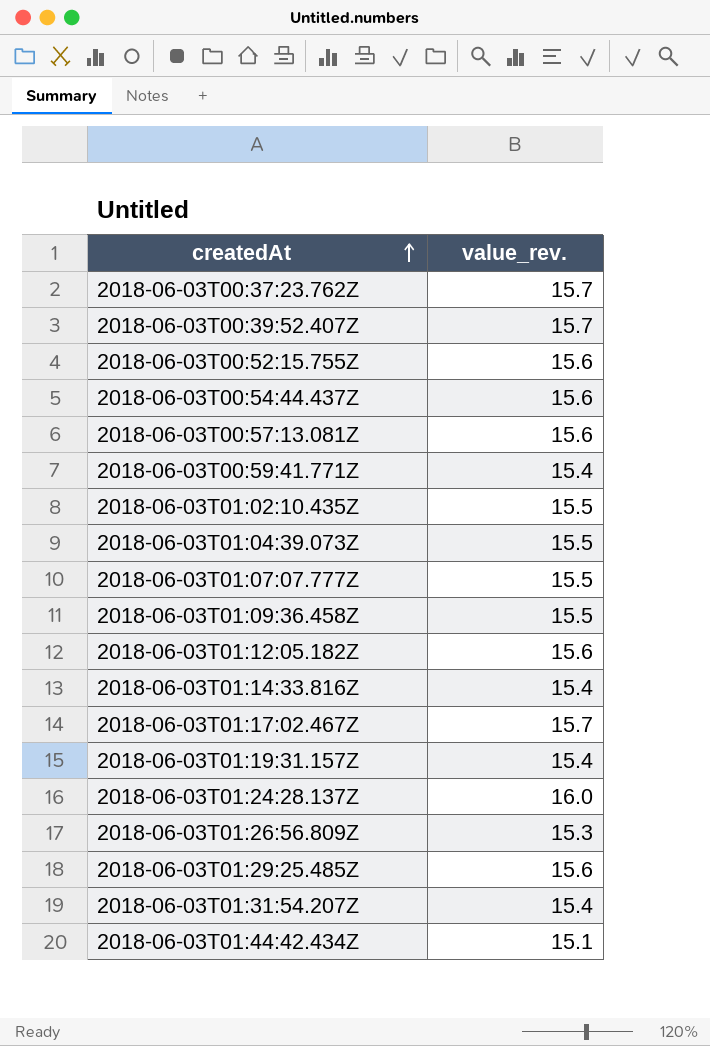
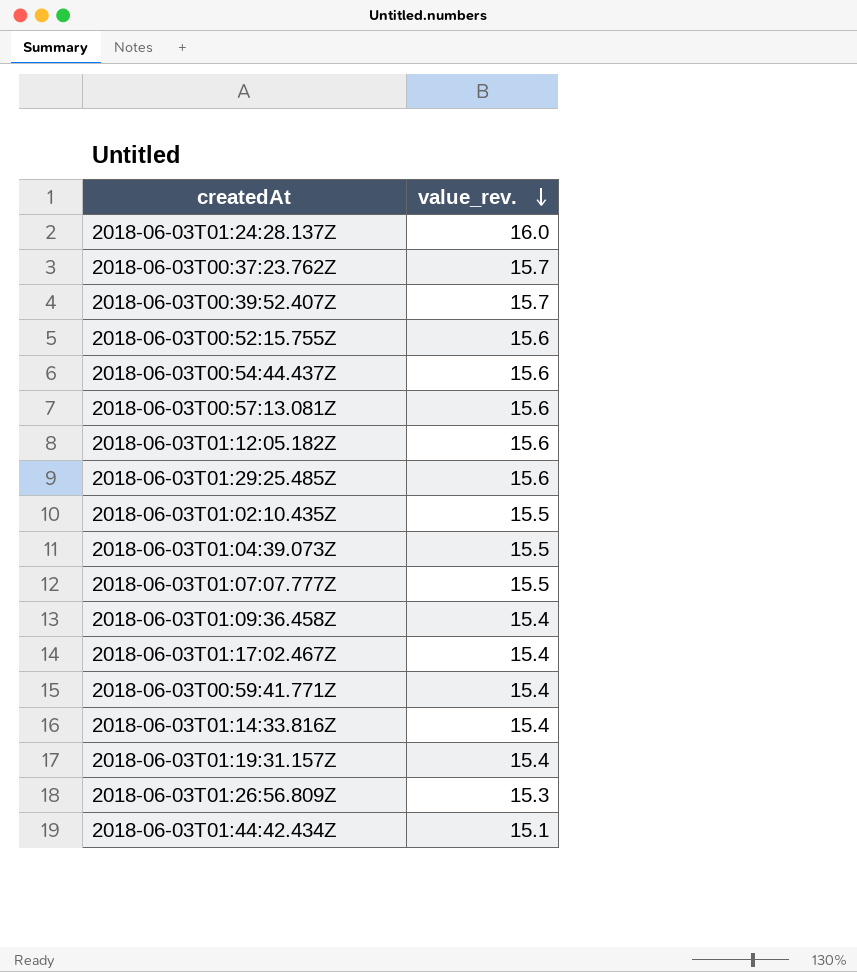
row order: createdAt ascending -> value_rev. descending
row 2018-06-03T01:31:54.207Z: 15.4 -> none
2018-06-03T01:09:36.458Z | value_rev.: 15.5 -> 15.4
2018-06-03T01:17:02.467Z | value_rev.: 15.7 -> 15.4

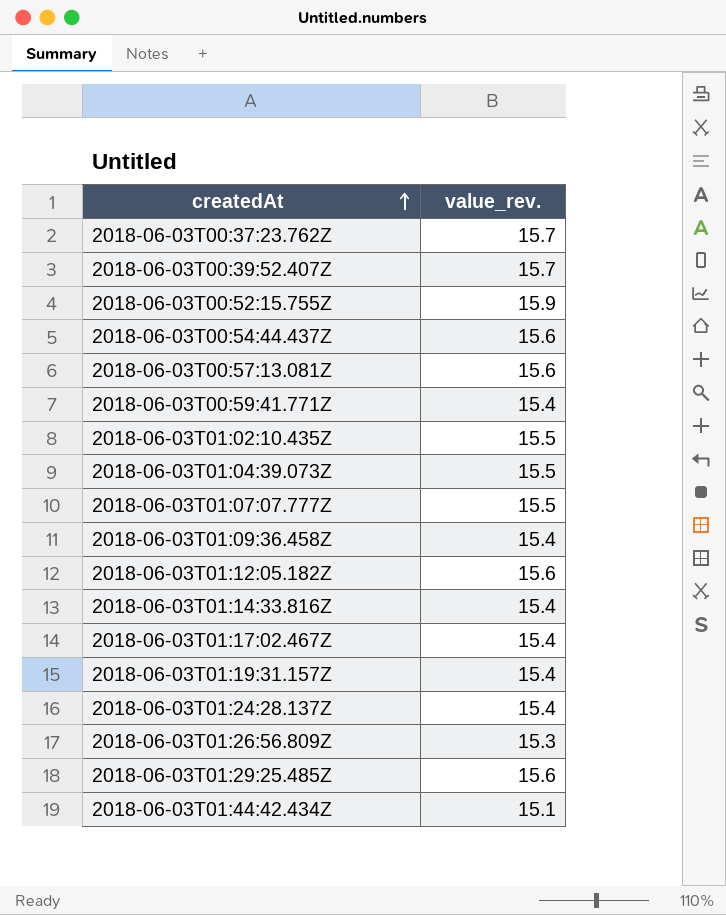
row order: value_rev. descending -> createdAt ascending
2018-06-03T00:52:15.755Z | value_rev.: 15.6 -> 15.9
2018-06-03T01:24:28.137Z | value_rev.: 16.0 -> 15.4

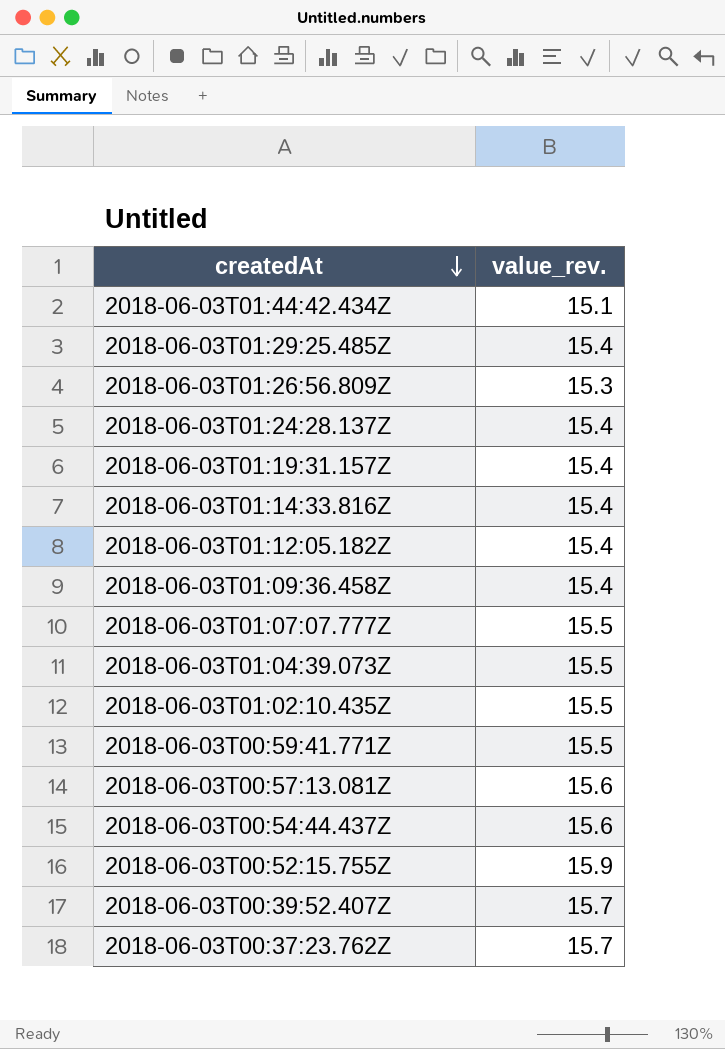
row order: createdAt ascending -> createdAt descending
row 2018-06-03T01:17:02.467Z: 15.4 -> none
2018-06-03T01:29:25.485Z | value_rev.: 15.6 -> 15.4
2018-06-03T01:12:05.182Z | value_rev.: 15.6 -> 15.4
2018-06-03T00:59:41.771Z | value_rev.: 15.4 -> 15.5

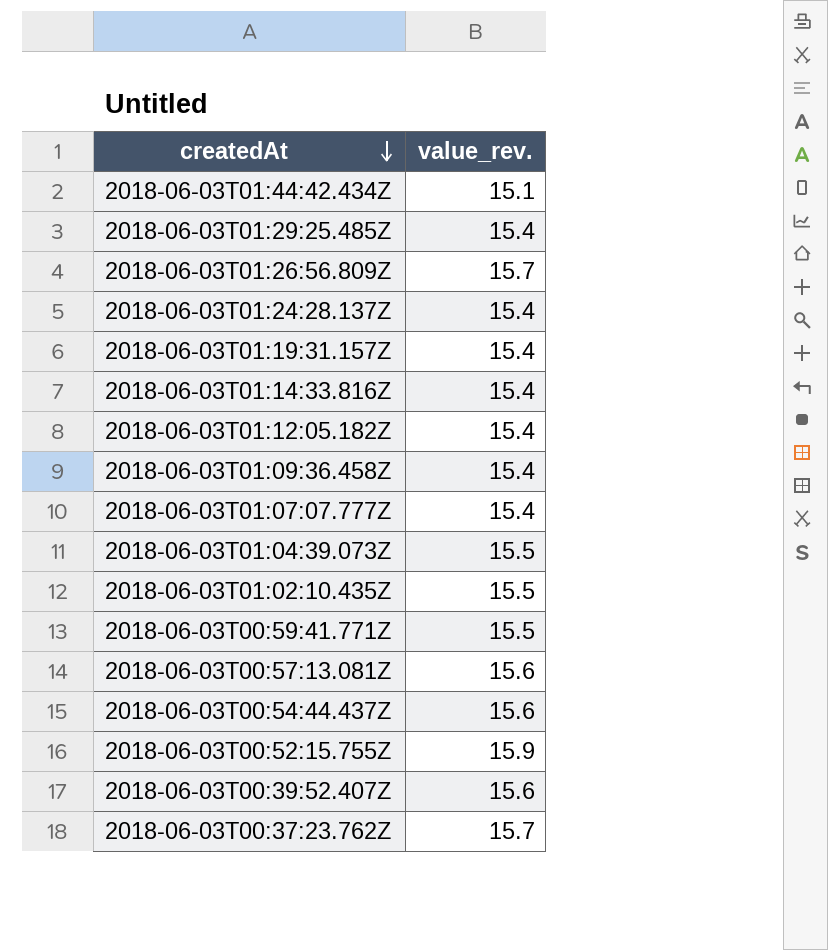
2018-06-03T01:26:56.809Z | value_rev.: 15.3 -> 15.7
2018-06-03T01:07:07.777Z | value_rev.: 15.5 -> 15.4
2018-06-03T00:39:52.407Z | value_rev.: 15.7 -> 15.6

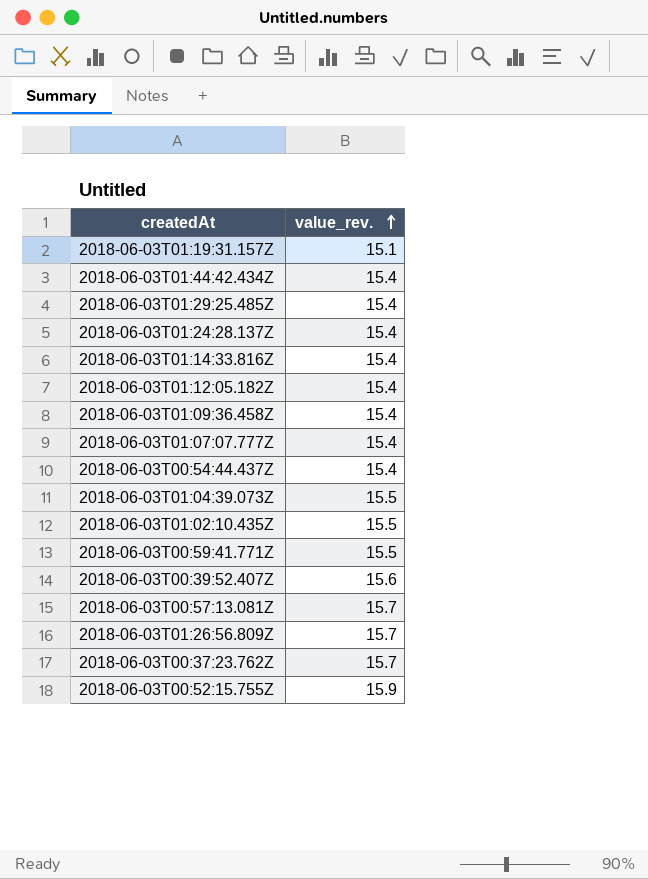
row order: createdAt descending -> value_rev. ascending
2018-06-03T01:19:31.157Z | value_rev.: 15.4 -> 15.1
2018-06-03T01:44:42.434Z | value_rev.: 15.1 -> 15.4
2018-06-03T00:54:44.437Z | value_rev.: 15.6 -> 15.4
2018-06-03T00:57:13.081Z | value_rev.: 15.6 -> 15.7

